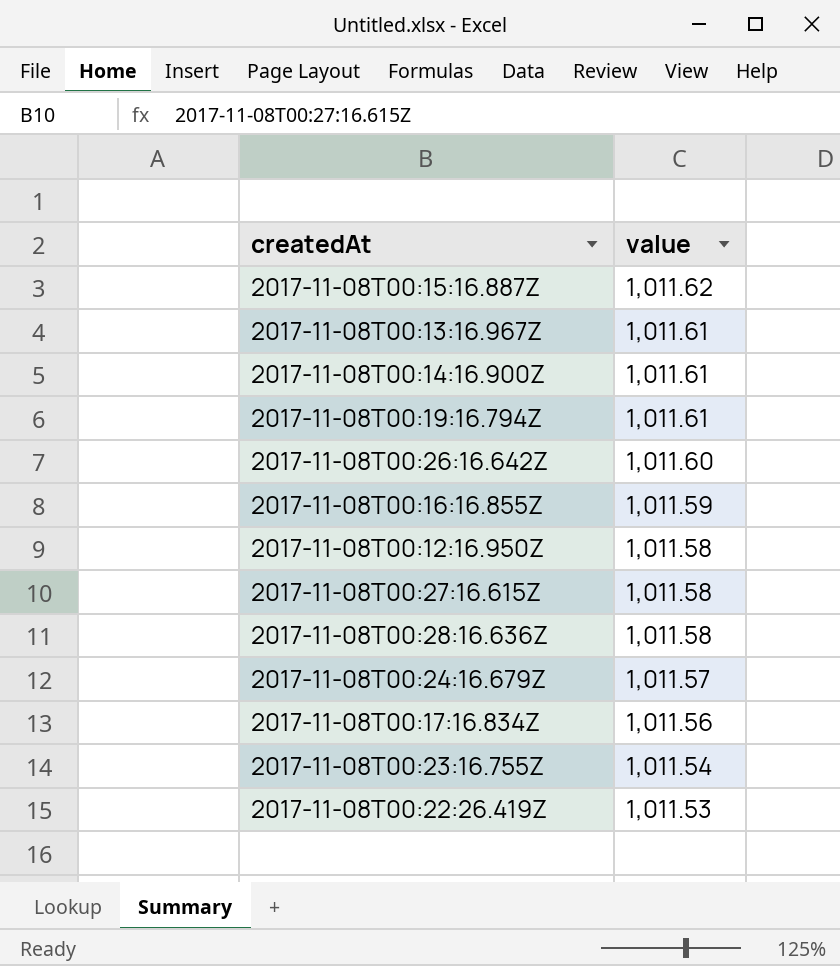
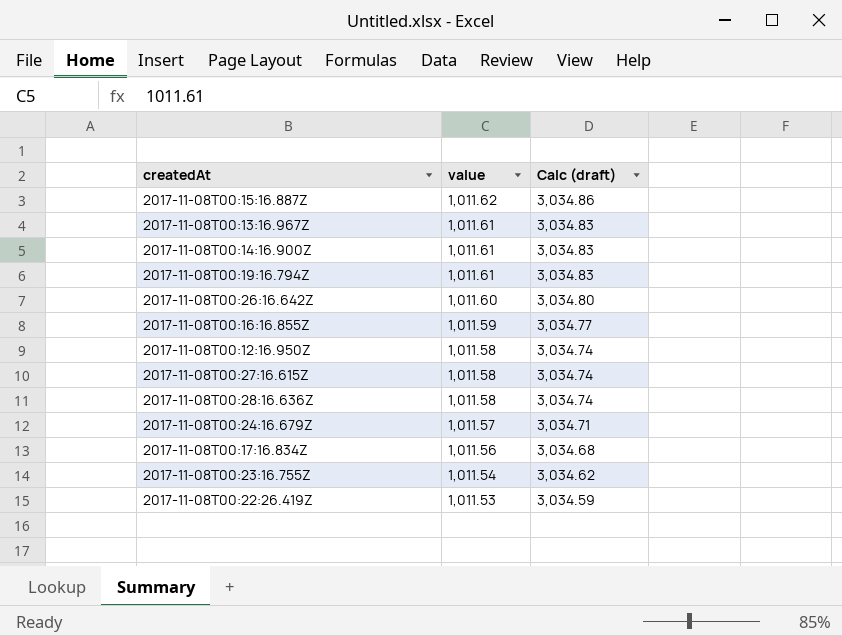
column Calc (draft) | formula: none -> [value] * 3

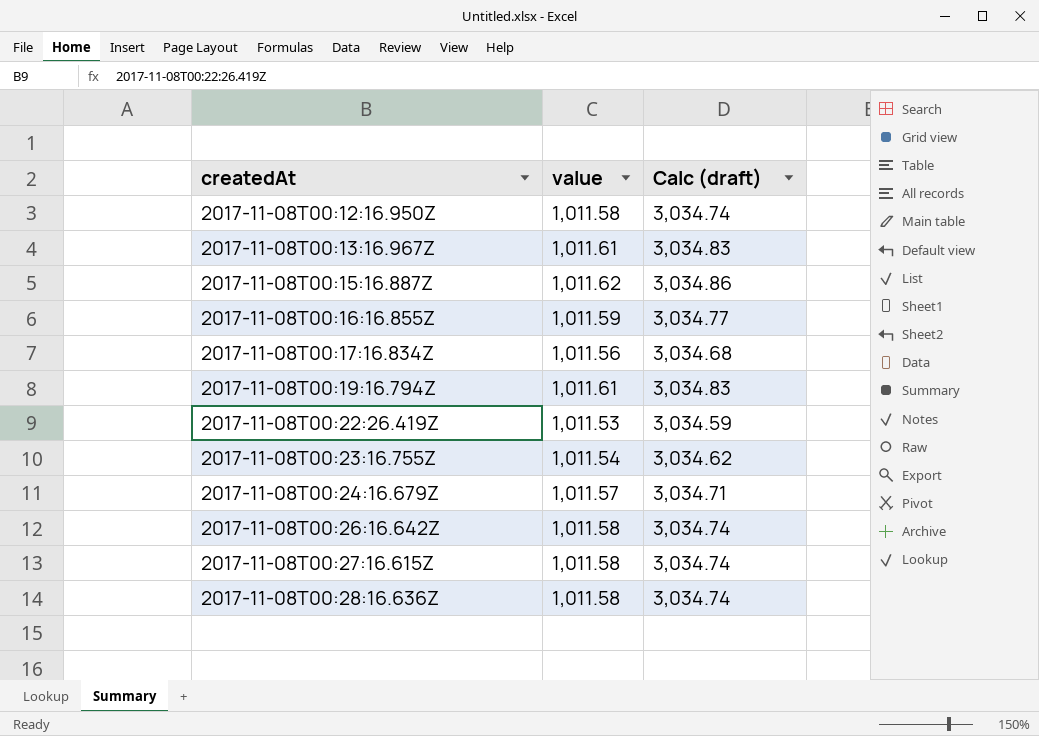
row order: value descending -> createdAt ascending
row 2017-11-08T00:14:16.900Z: 1,011.61 | 3,034.83 -> none
2017-11-08T00:26:16.642Z | value: 1,011.60 -> 1,011.58
2017-11-08T00:26:16.642Z | Calc (draft): 3,034.80 -> 3,034.74

